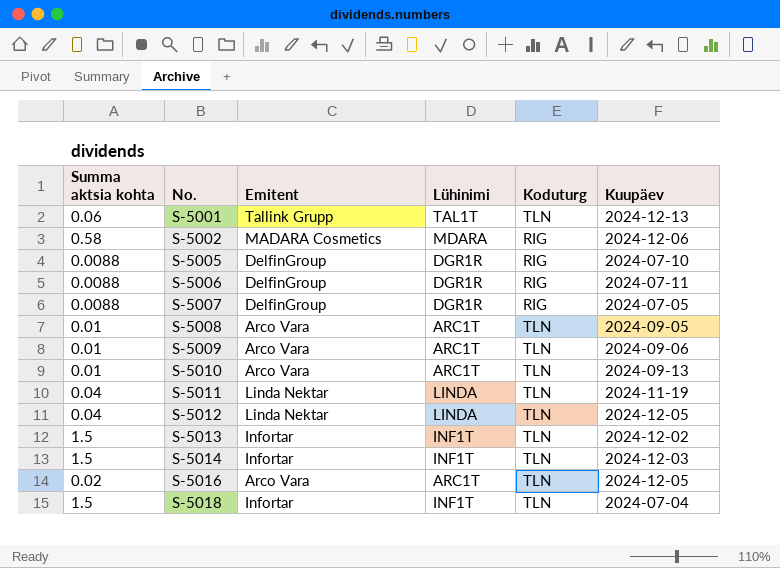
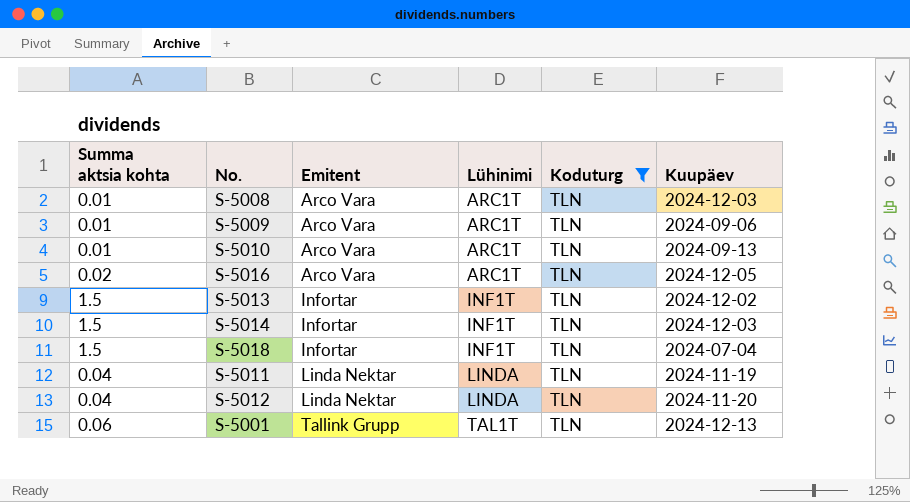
filter: none -> Koduturg = TLN
row order: No. ascending -> Emitent ascending
S-5008 | Kuupäev: 2024-09-05 -> 2024-12-03
S-5012 | Kuupäev: 2024-12-05 -> 2024-11-20

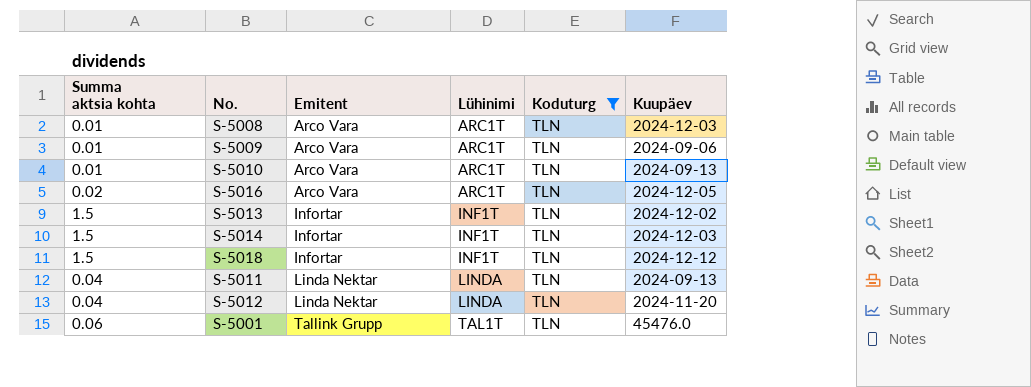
S-5018 | Kuupäev: 2024-07-04 -> 2024-12-12
S-5011 | Kuupäev: 2024-11-19 -> 2024-09-13
S-5001 | Kuupäev: 2024-12-13 -> 45476.0

